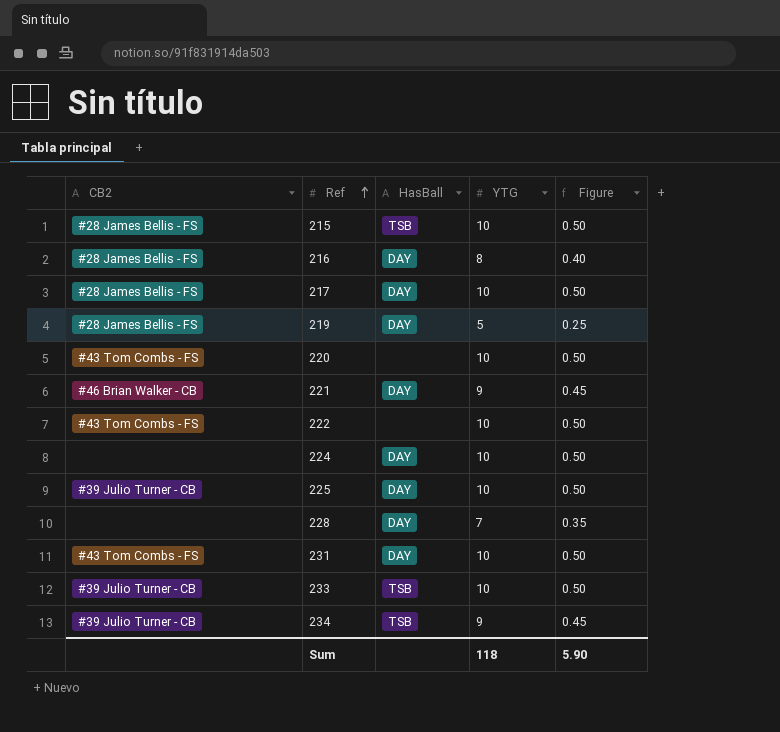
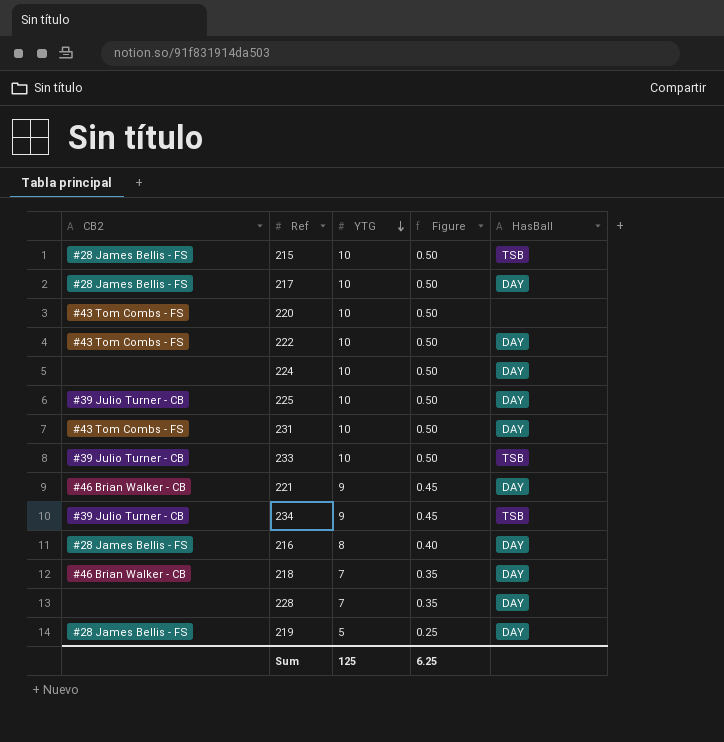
row order: Ref ascending -> YTG descending
column HasBall | position: 3 -> 5
222 | HasBall: none -> DAY
row 218: none -> #46 Brian Walker - CB | 7 | 0.35 | DAY
Sum | YTG: 118 -> 125
Sum | Figure: 5.90 -> 6.25

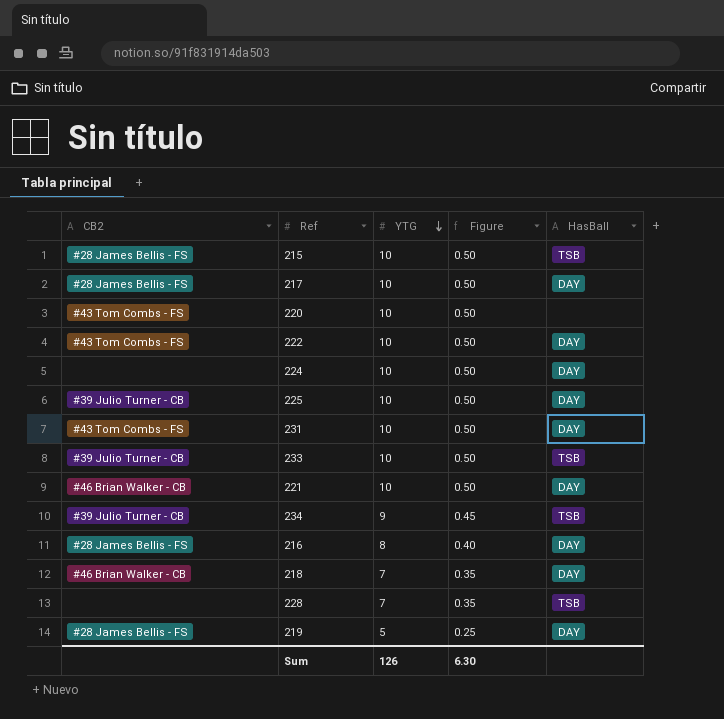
221 | YTG: 9 -> 10
221 | Figure: 0.45 -> 0.50
228 | HasBall: DAY -> TSB
Sum | YTG: 125 -> 126
Sum | Figure: 6.25 -> 6.30

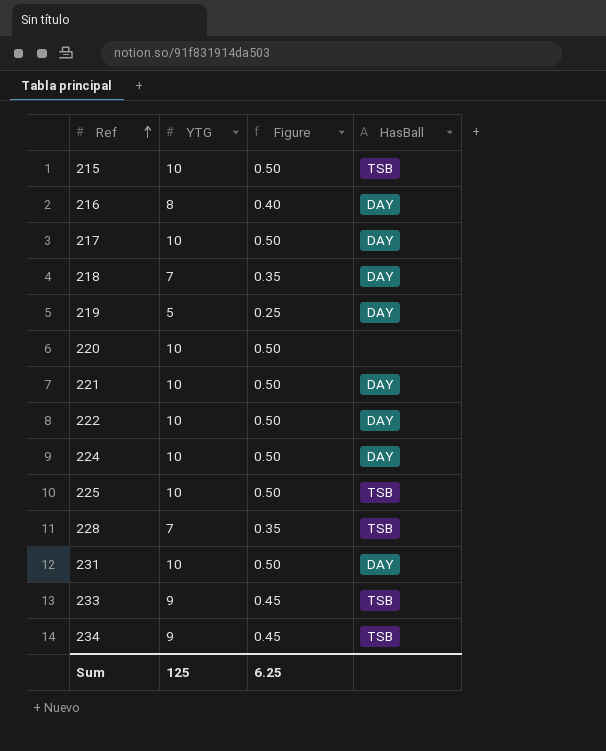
row order: YTG descending -> Ref ascending
column CB2 | position: 1 -> none
225 | HasBall: DAY -> TSB
233 | YTG: 10 -> 9
233 | Figure: 0.50 -> 0.45
Sum | YTG: 126 -> 125
Sum | Figure: 6.30 -> 6.25

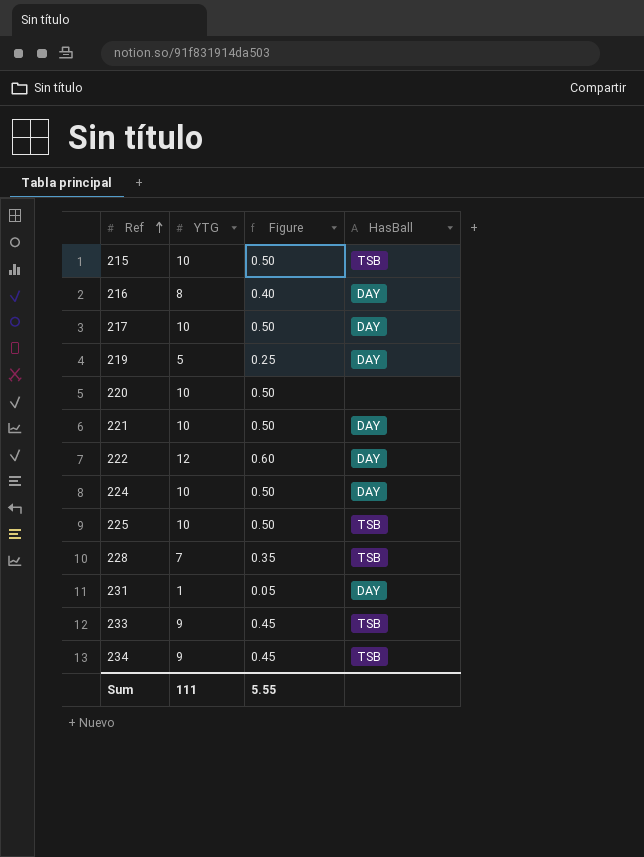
row 218: 7 | 0.35 | DAY -> none
222 | YTG: 10 -> 12
222 | Figure: 0.50 -> 0.60
231 | YTG: 10 -> 1
231 | Figure: 0.50 -> 0.05
Sum | YTG: 125 -> 111
Sum | Figure: 6.25 -> 5.55

